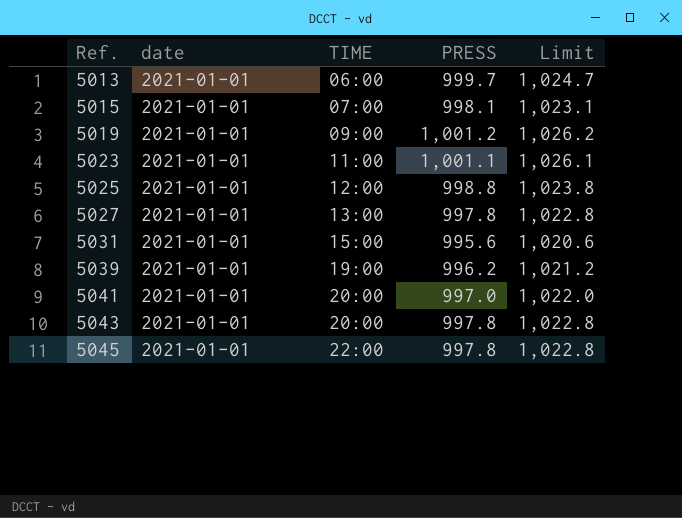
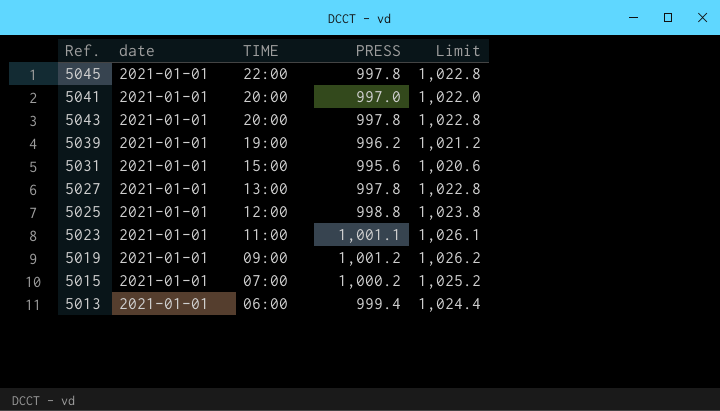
row order: Ref. ascending -> TIME descending
5015 | PRESS: 998.1 -> 1,000.2
5015 | Limit: 1,023.1 -> 1,025.2
5013 | PRESS: 999.7 -> 999.4
5013 | Limit: 1,024.7 -> 1,024.4

